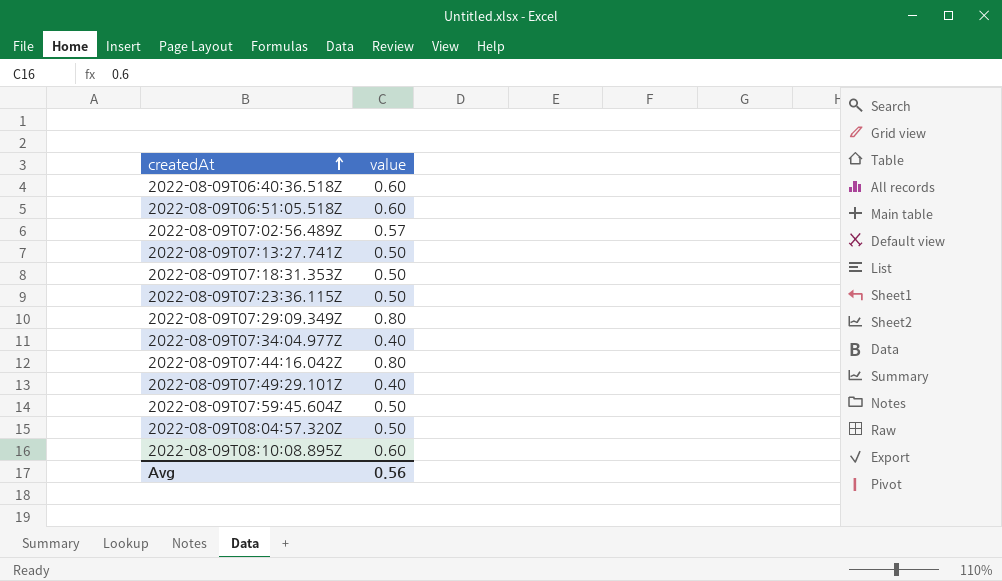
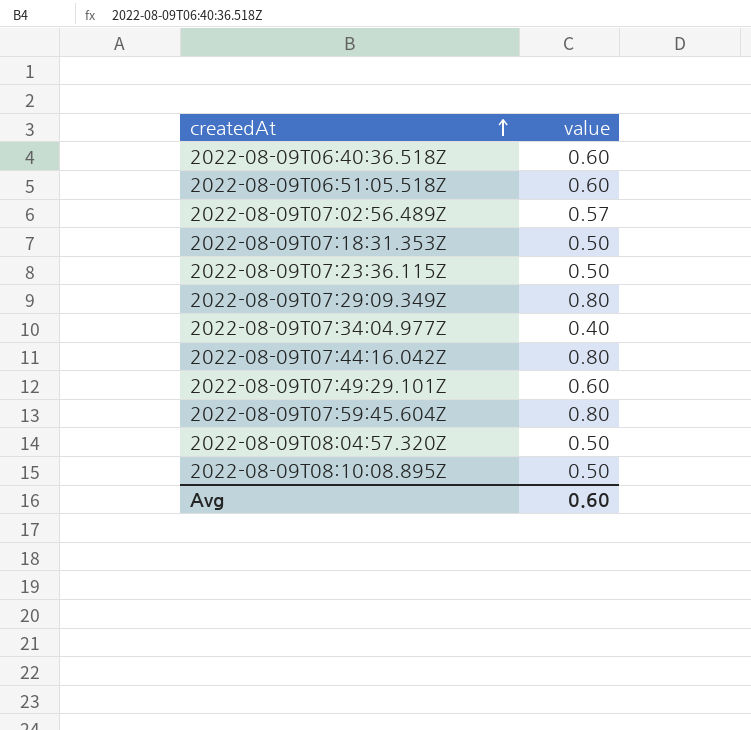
row 2022-08-09T07:13:27.741Z: 0.50 -> none
2022-08-09T07:49:29.101Z | value: 0.40 -> 0.60
2022-08-09T07:59:45.604Z | value: 0.50 -> 0.80
2022-08-09T08:10:08.895Z | value: 0.60 -> 0.50
Avg | value: 0.56 -> 0.60

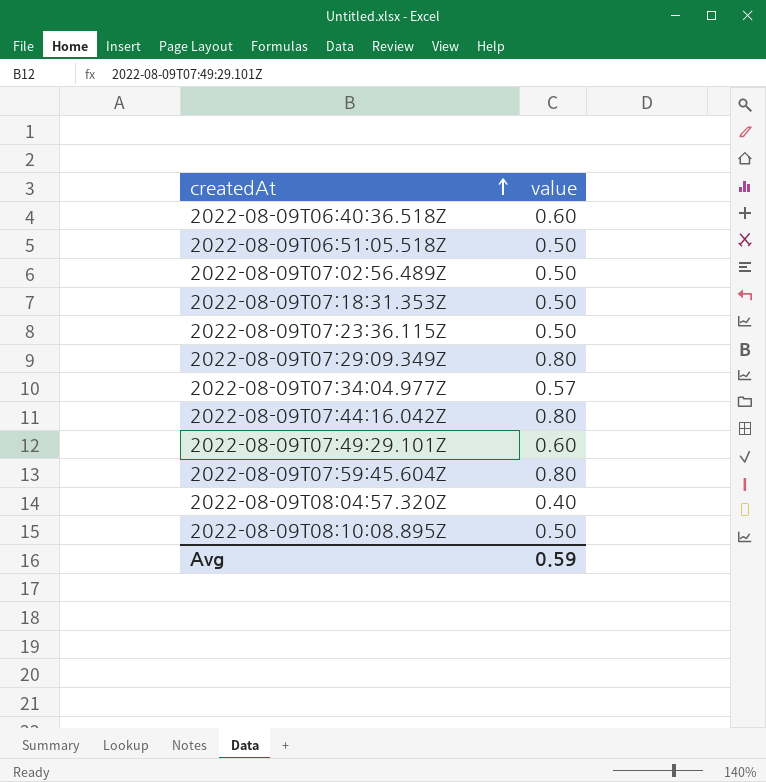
2022-08-09T06:51:05.518Z | value: 0.60 -> 0.50
2022-08-09T07:02:56.489Z | value: 0.57 -> 0.50
2022-08-09T07:34:04.977Z | value: 0.40 -> 0.57
2022-08-09T08:04:57.320Z | value: 0.50 -> 0.40
Avg | value: 0.60 -> 0.59

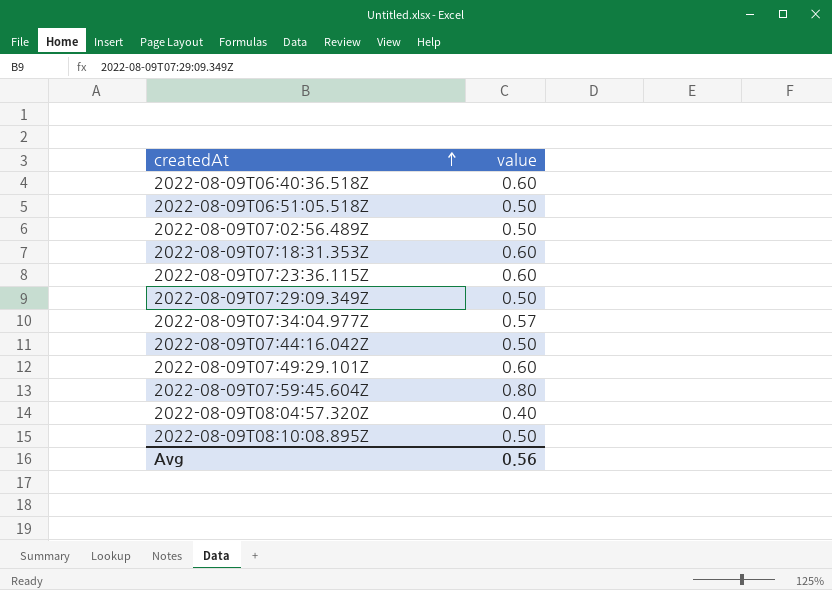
2022-08-09T07:18:31.353Z | value: 0.50 -> 0.60
2022-08-09T07:23:36.115Z | value: 0.50 -> 0.60
2022-08-09T07:29:09.349Z | value: 0.80 -> 0.50
2022-08-09T07:44:16.042Z | value: 0.80 -> 0.50
Avg | value: 0.59 -> 0.56

